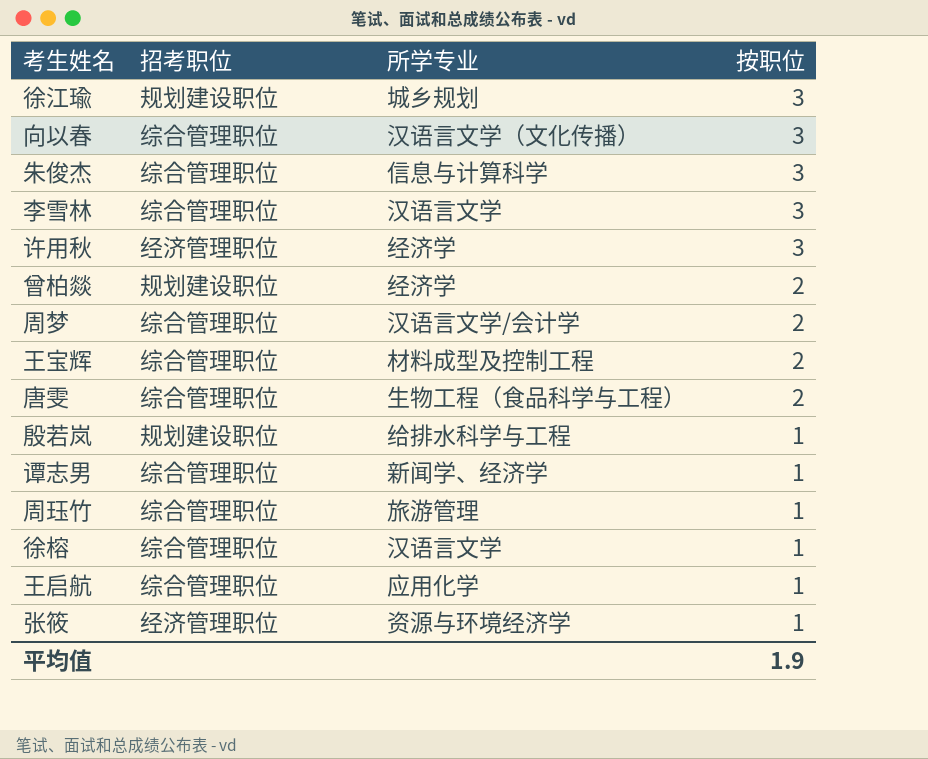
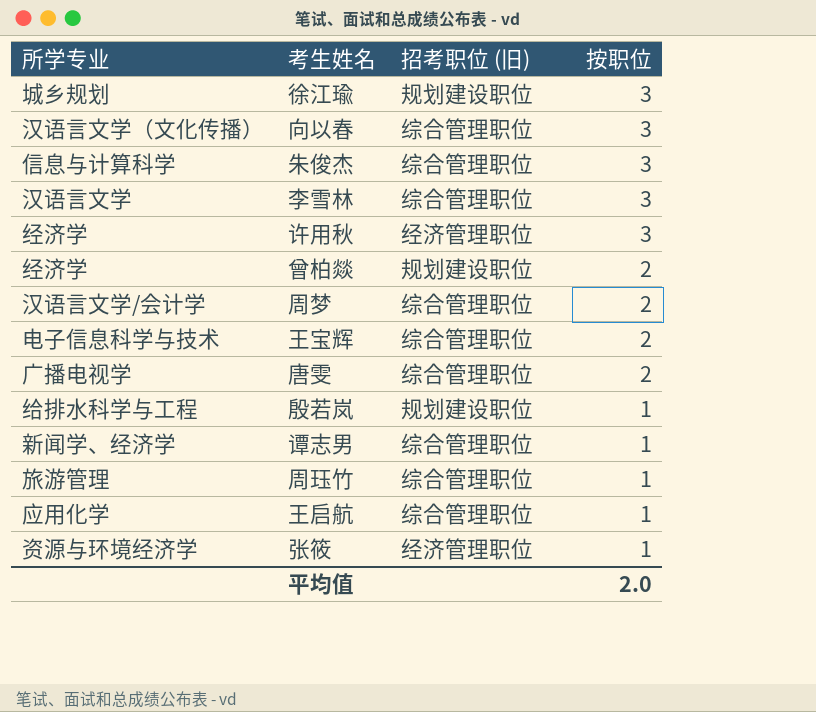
column 所学专业 | position: 3 -> 1
column name: 招考职位 -> 招考职位 (旧)
row 徐榕: 综合管理职位 | 汉语言文学 | 1 -> none
王宝辉 | 所学专业: 材料成型及控制工程 -> 电子信息科学与技术
唐雯 | 所学专业: 生物工程（食品科学与工程） -> 广播电视学
平均值 | 按职位: 1.9 -> 2.0

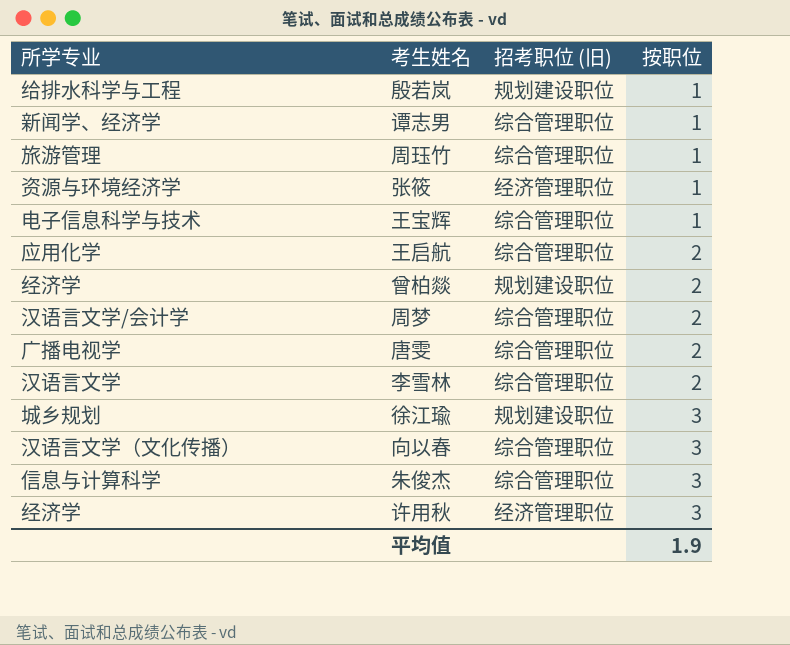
row order: 按职位 descending -> 按职位 ascending
王宝辉 | 按职位: 2 -> 1
王启航 | 按职位: 1 -> 2
李雪林 | 按职位: 3 -> 2
平均值 | 按职位: 2.0 -> 1.9

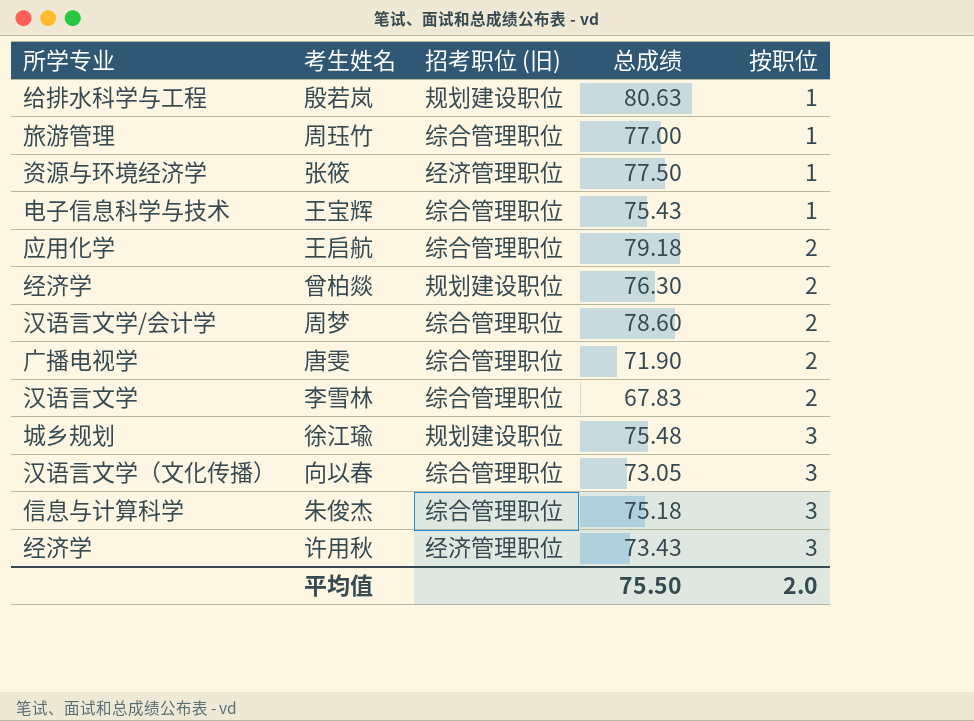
column 总成绩 | position: none -> 4
row 谭志男: 新闻学、经济学 | 综合管理职位 | 1 -> none
平均值 | 按职位: 1.9 -> 2.0

